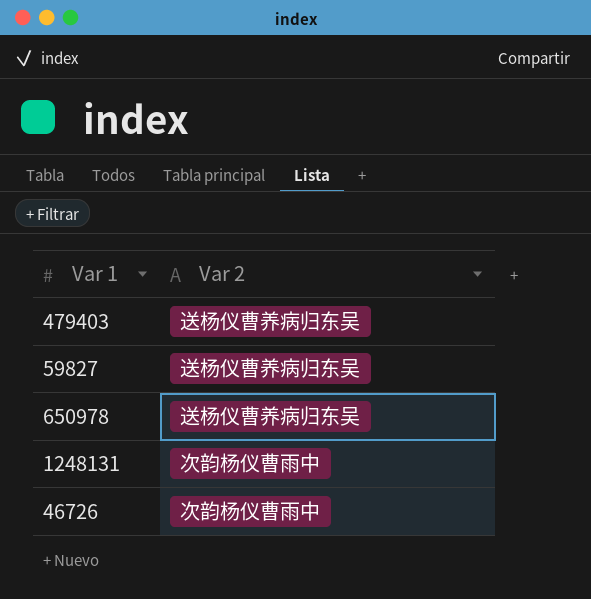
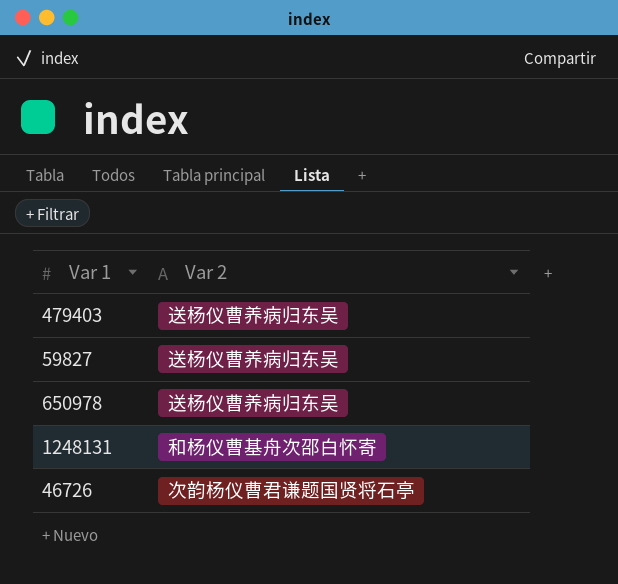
1248131 | Var 2: 次韵杨仪曹雨中 -> 和杨仪曹基舟次邵白怀寄
46726 | Var 2: 次韵杨仪曹雨中 -> 次韵杨仪曹君谦题国贤将石亭

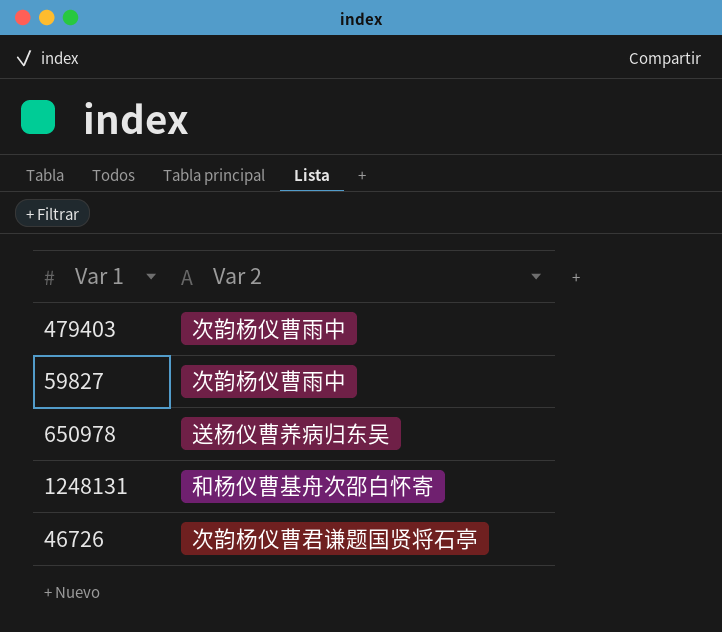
479403 | Var 2: 送杨仪曹养病归东吴 -> 次韵杨仪曹雨中
59827 | Var 2: 送杨仪曹养病归东吴 -> 次韵杨仪曹雨中

